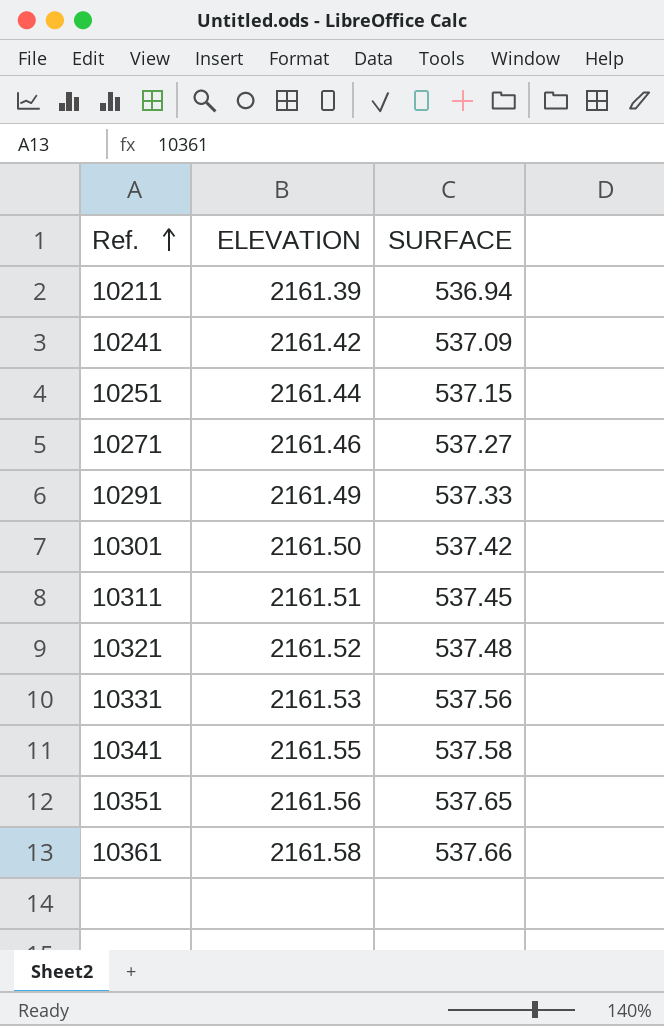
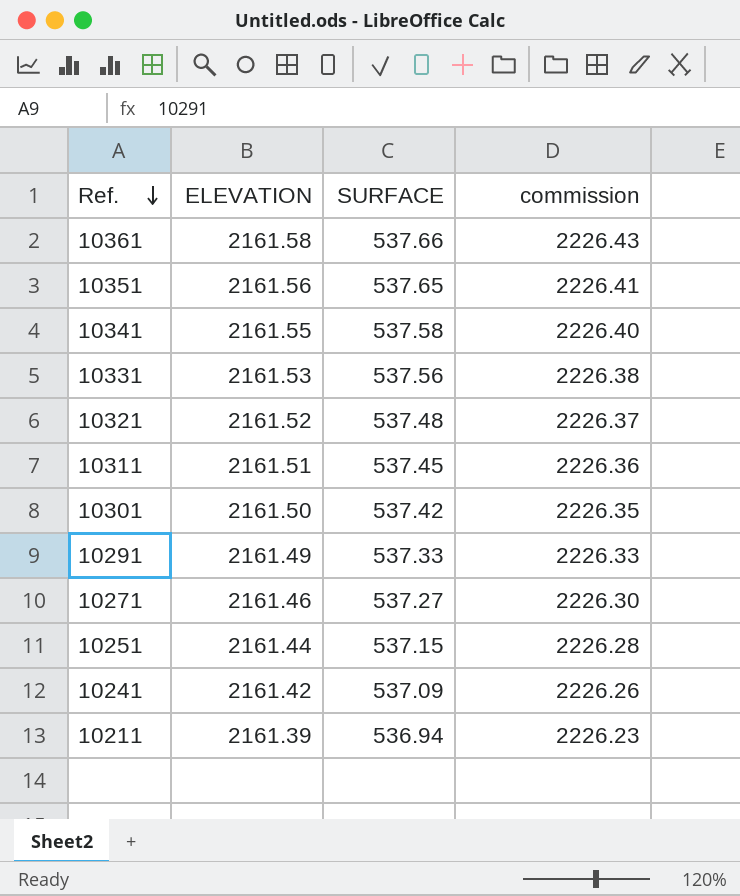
row order: Ref. ascending -> Ref. descending
column commission | formula: none -> [ELEVATION] * 1.03

